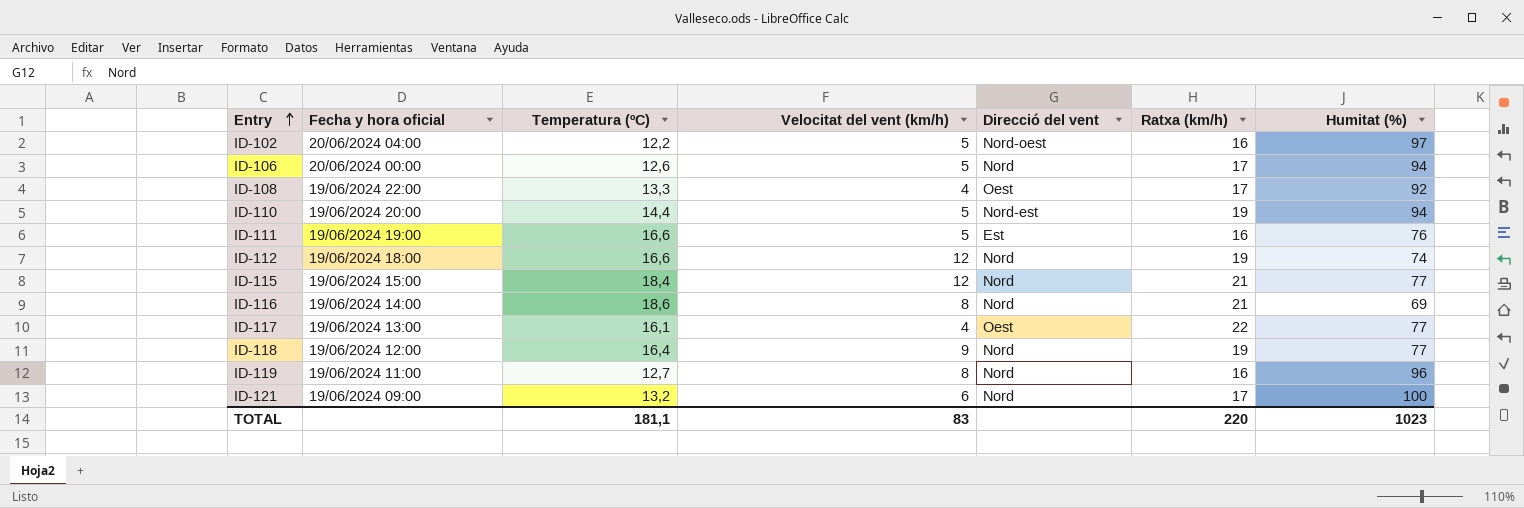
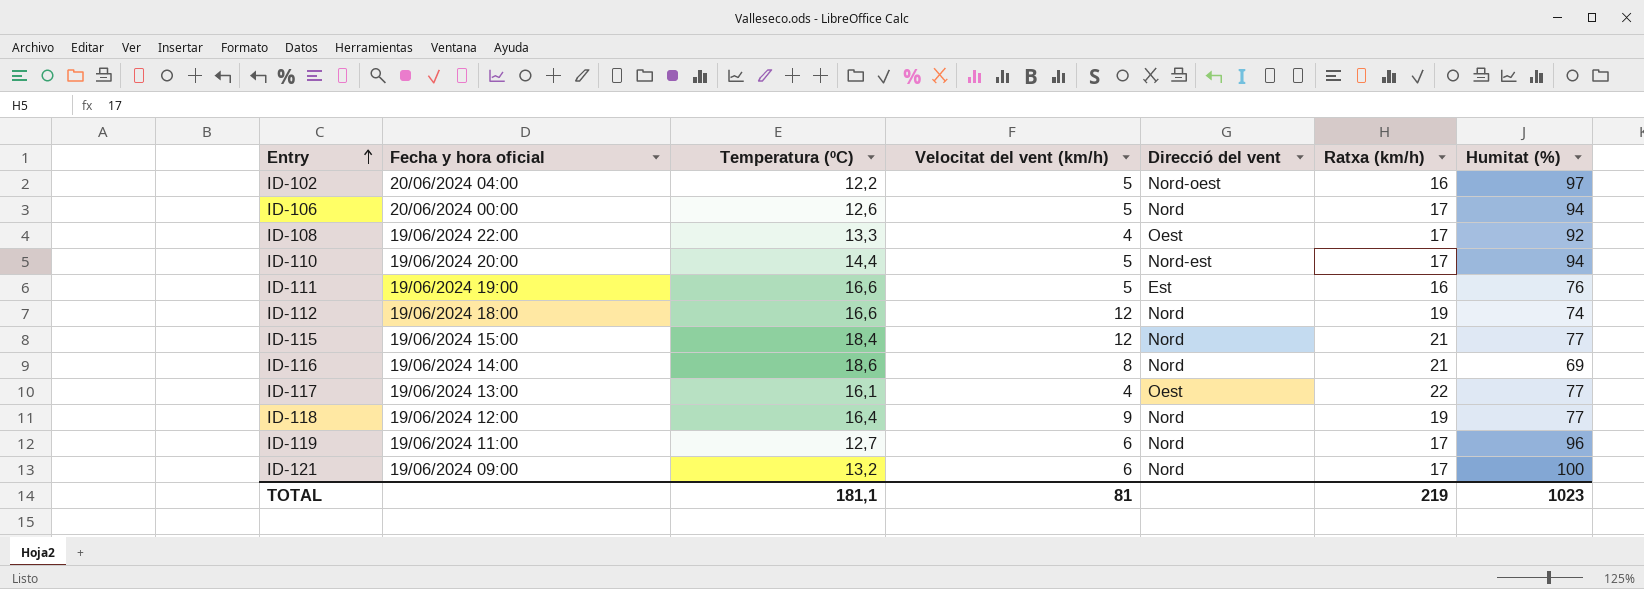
ID-110 | Ratxa (km/h): 19 -> 17
ID-119 | Velocitat del vent (km/h): 8 -> 6
ID-119 | Ratxa (km/h): 16 -> 17
TOTAL | Velocitat del vent (km/h): 83 -> 81
TOTAL | Ratxa (km/h): 220 -> 219

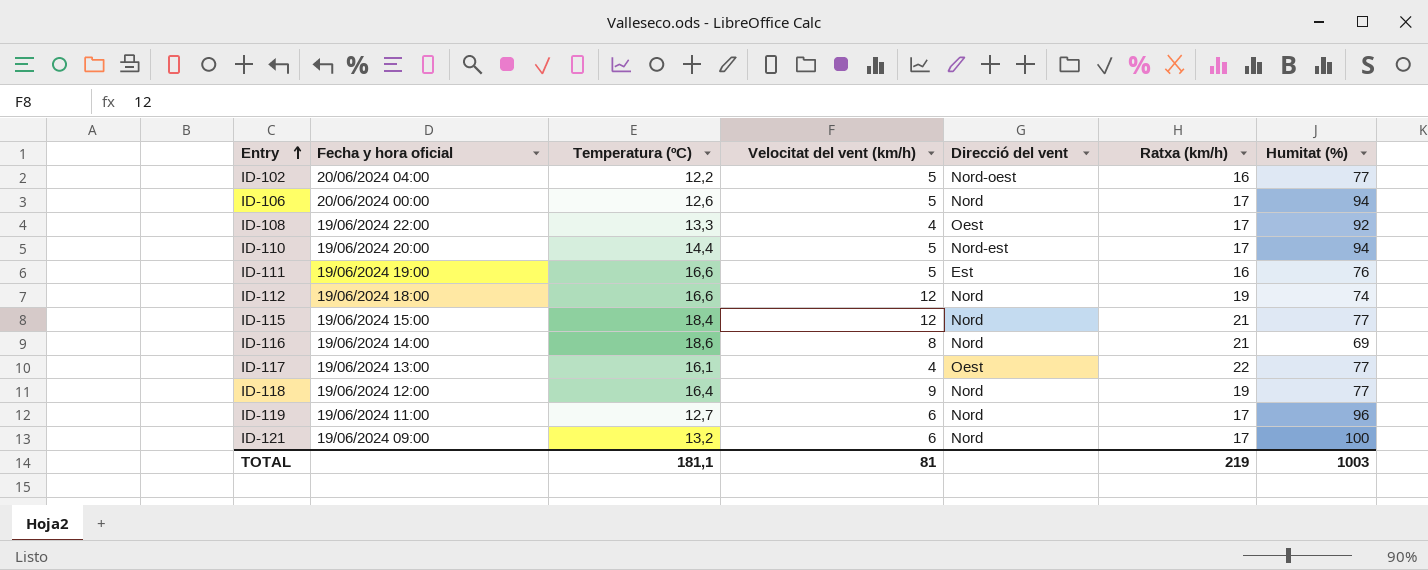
ID-102 | Humitat (%): 97 -> 77
TOTAL | Humitat (%): 1023 -> 1003

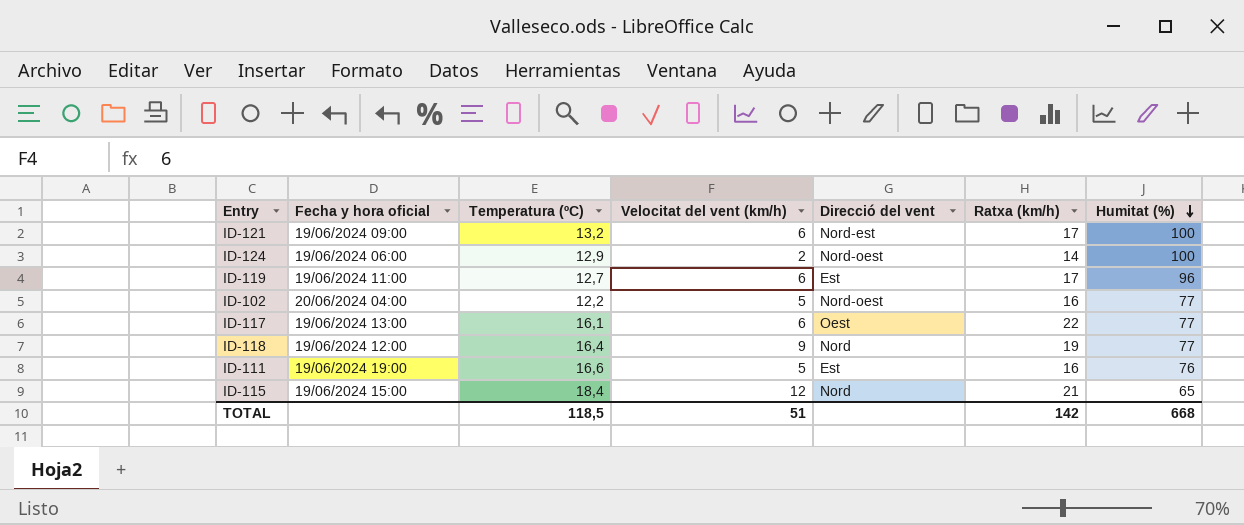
row order: Entry ascending -> Humitat (%) descending
row ID-106: 20/06/2024 00:00 | 12,6 | 5 | Nord | 17 | 94 -> none
row ID-108: 19/06/2024 22:00 | 13,3 | 4 | Oest | 17 | 92 -> none
row ID-110: 19/06/2024 20:00 | 14,4 | 5 | Nord-est | 17 | 94 -> none
row ID-112: 19/06/2024 18:00 | 16,6 | 12 | Nord | 19 | 74 -> none
row ID-116: 19/06/2024 14:00 | 18,6 | 8 | Nord | 21 | 69 -> none
ID-121 | Direcció del vent: Nord -> Nord-est
row ID-124: none -> 19/06/2024 06:00 | 12,9 | 2 | Nord-oest | 14 | 100
ID-119 | Direcció del vent: Nord -> Est
ID-117 | Velocitat del vent (km/h): 4 -> 6
ID-115 | Humitat (%): 77 -> 65
TOTAL | Temperatura (ºC): 181,1 -> 118,5
TOTAL | Velocitat del vent (km/h): 81 -> 51
TOTAL | Ratxa (km/h): 219 -> 142
TOTAL | Humitat (%): 1003 -> 668

